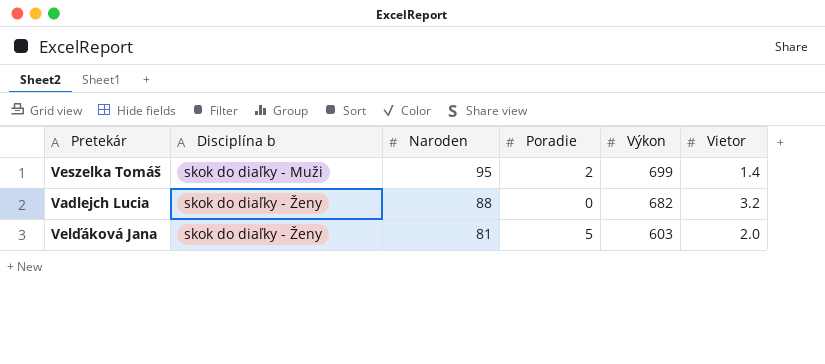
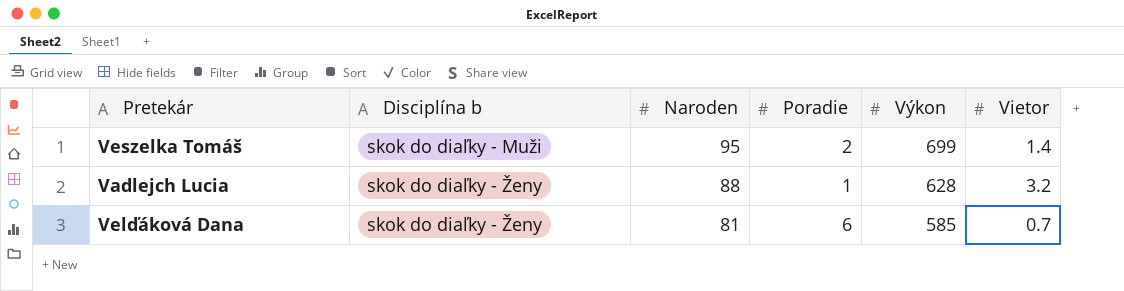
row Velďáková Jana: skok do diaľky - Ženy | 81 | 5 | 603 | 2.0 -> none
Vadlejch Lucia | Poradie: 0 -> 1
Vadlejch Lucia | Výkon: 682 -> 628
row Velďáková Dana: none -> skok do diaľky - Ženy | 81 | 6 | 585 | 0.7

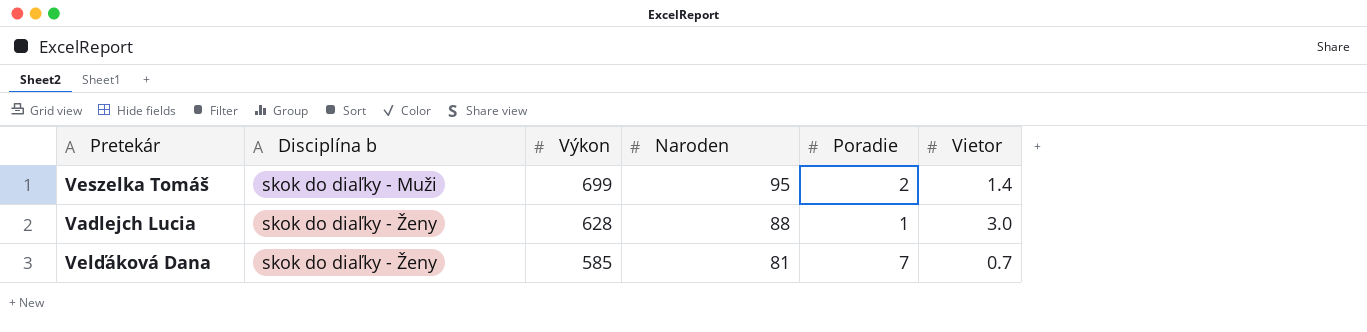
column Výkon | position: 5 -> 3
Vadlejch Lucia | Vietor: 3.2 -> 3.0
Velďáková Dana | Poradie: 6 -> 7

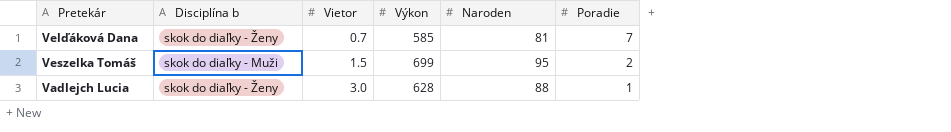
row order: Disciplína b ascending -> Vietor ascending
column Vietor | position: 6 -> 3
Veszelka Tomáš | Vietor: 1.4 -> 1.5

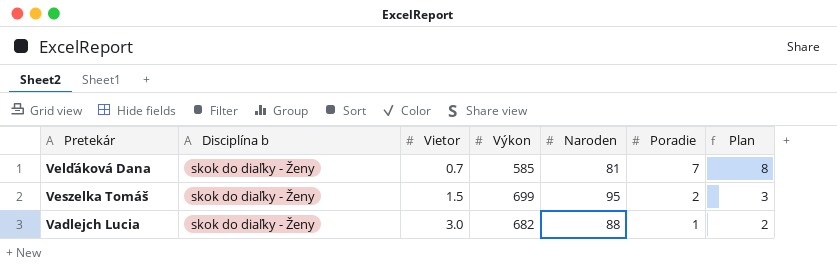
column Plan | formula: none -> [Poradie] + 1
Veszelka Tomáš | Disciplína b: skok do diaľky - Muži -> skok do diaľky - Ženy
Vadlejch Lucia | Výkon: 628 -> 682

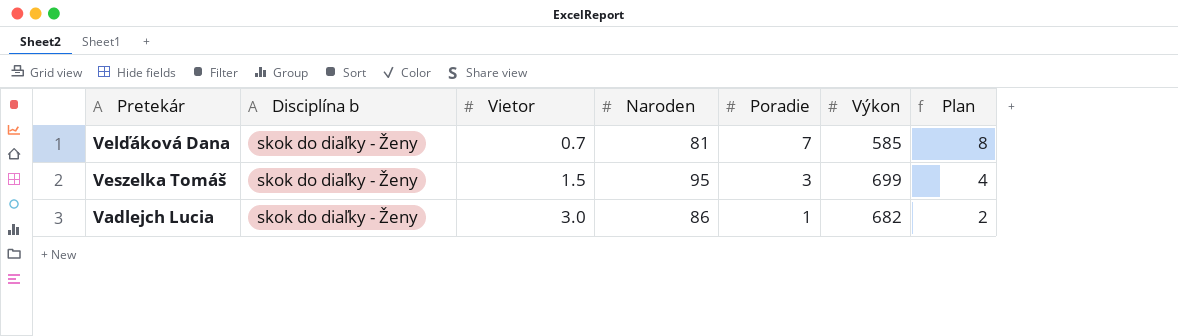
column Výkon | position: 4 -> 6
Veszelka Tomáš | Poradie: 2 -> 3
Veszelka Tomáš | Plan: 3 -> 4
Vadlejch Lucia | Naroden: 88 -> 86

